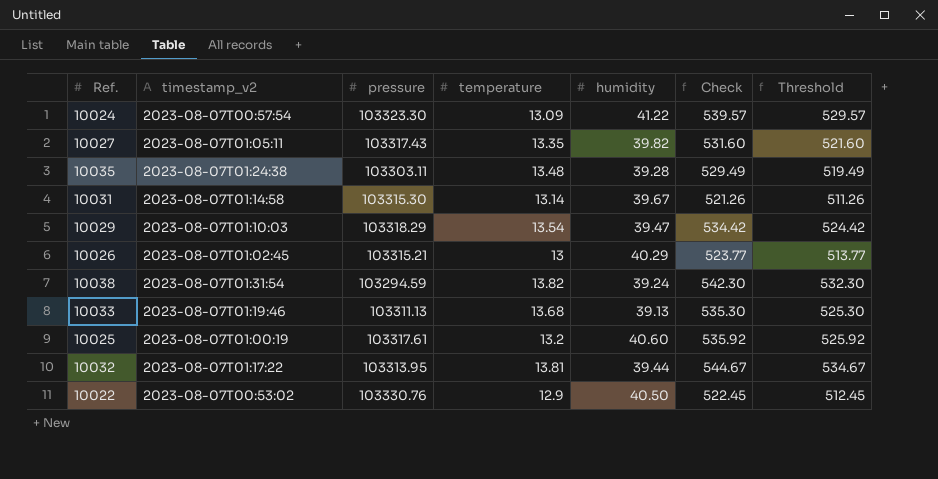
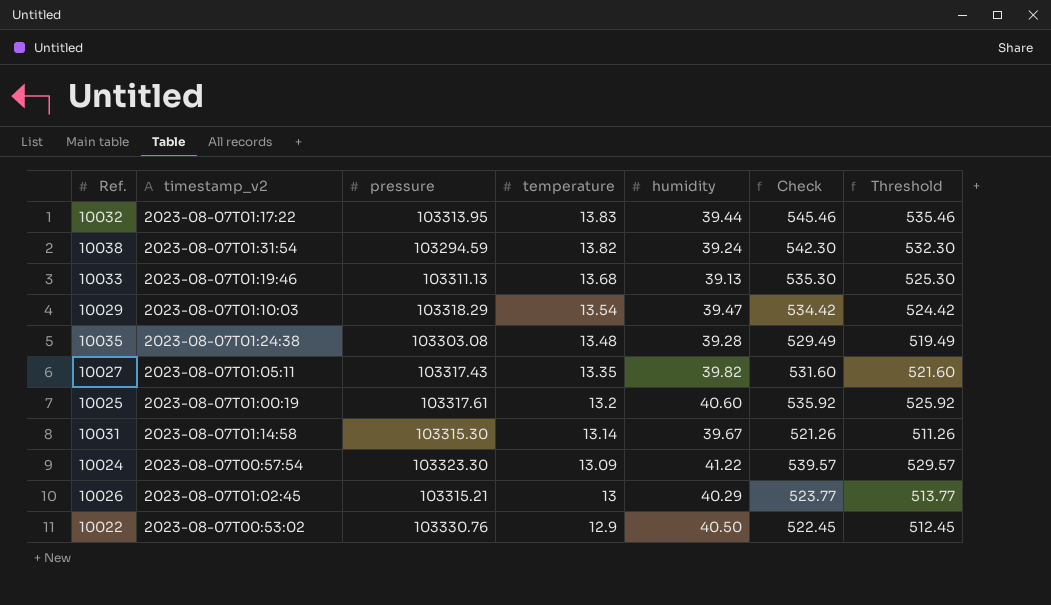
row order: none -> temperature descending
10032 | temperature: 13.81 -> 13.83
10032 | Check: 544.67 -> 545.46
10032 | Threshold: 534.67 -> 535.46
10035 | pressure: 103303.11 -> 103303.08

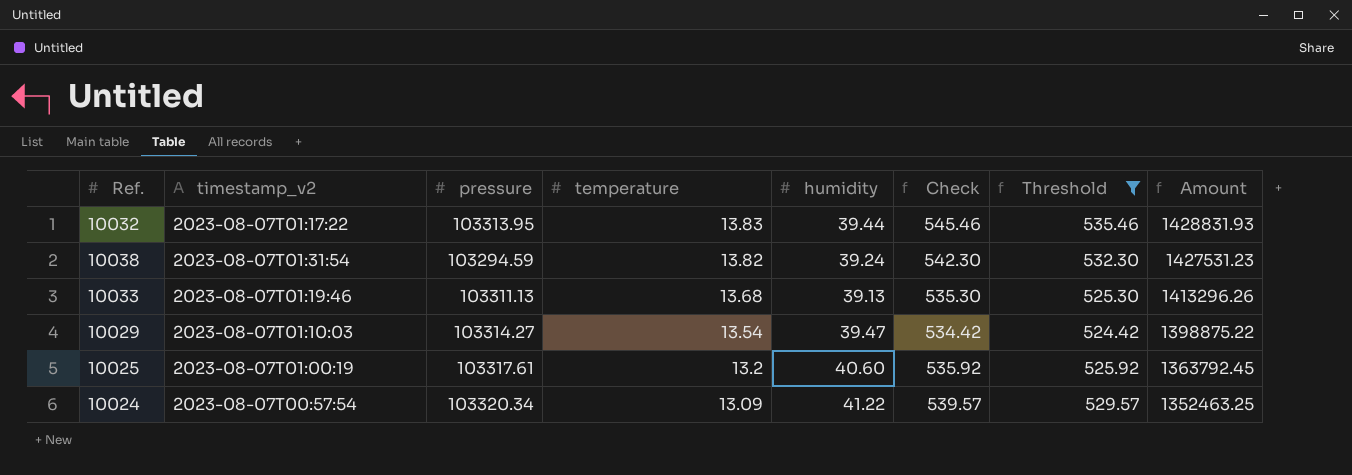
filter: none -> Threshold >= 524.42
column Amount | formula: none -> [pressure] * [temperature]
10029 | pressure: 103318.29 -> 103314.27
10024 | pressure: 103323.30 -> 103320.34

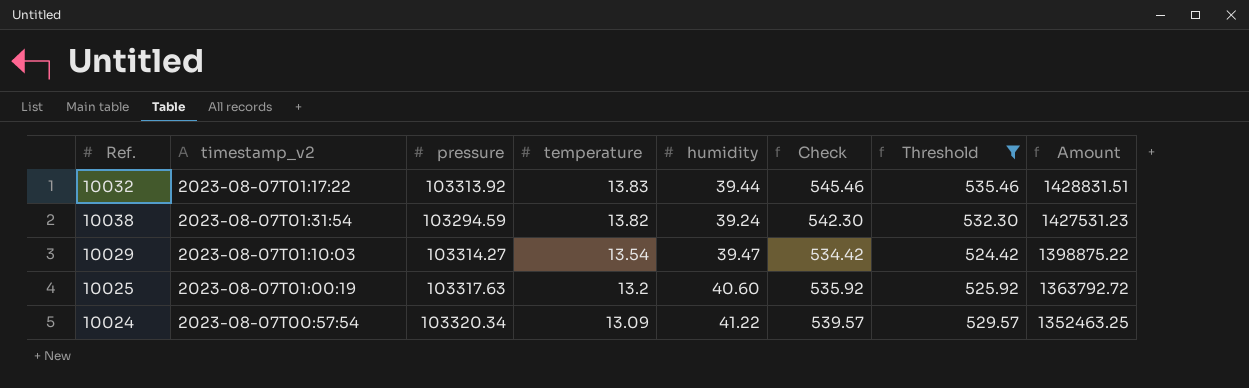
row 10033: 2023-08-07T01:19:46 | 103311.13 | 13.68 | 39.13 | 535.30 | 525.30 | 1413296.26 -> none
10032 | pressure: 103313.95 -> 103313.92
10032 | Amount: 1428831.93 -> 1428831.51
10025 | pressure: 103317.61 -> 103317.63
10025 | Amount: 1363792.45 -> 1363792.72

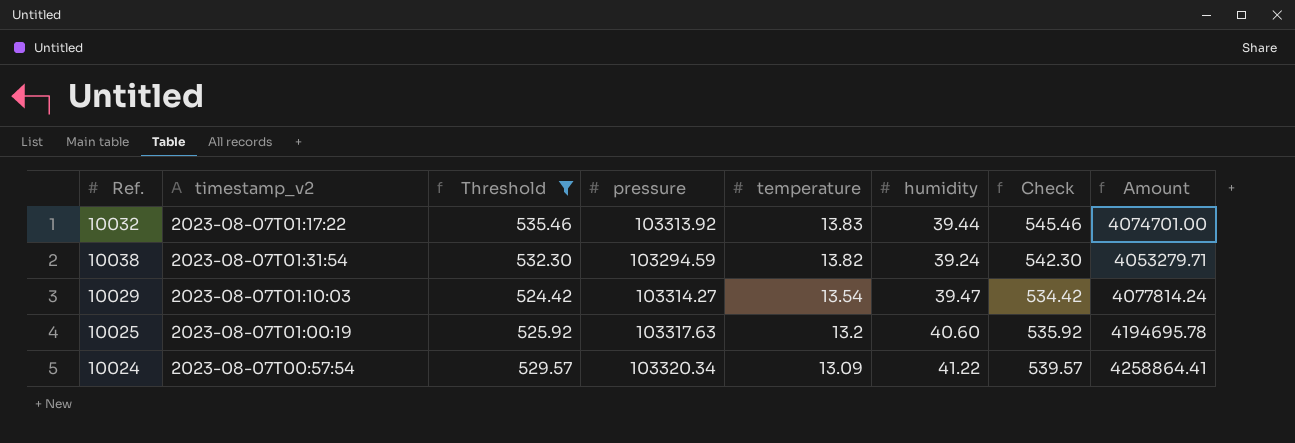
column Threshold | position: 7 -> 3
column Amount | formula: [pressure] * [temperature] -> [pressure] * [humidity]

